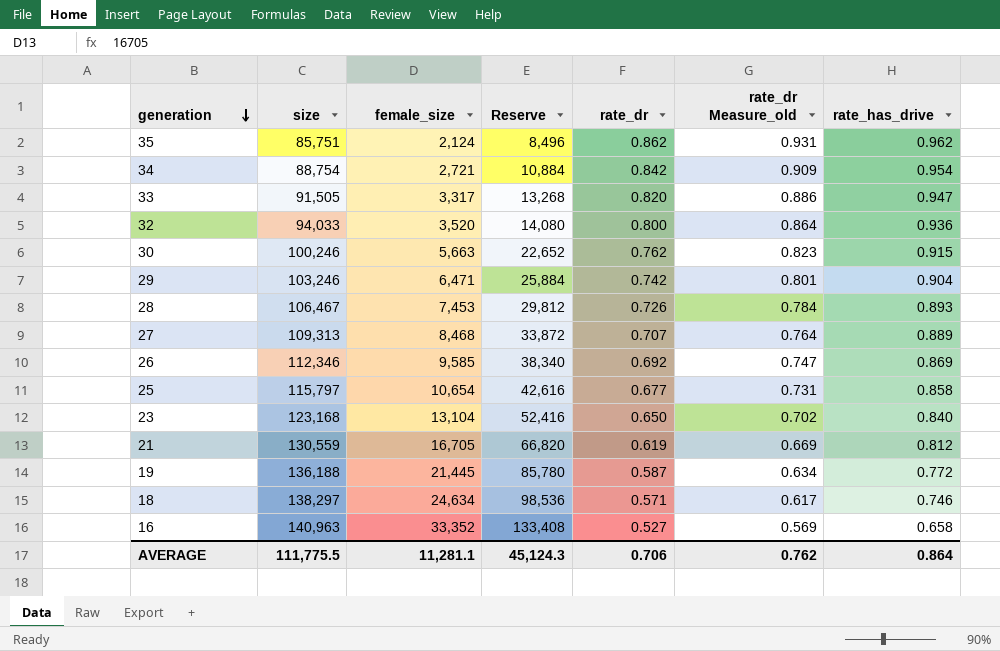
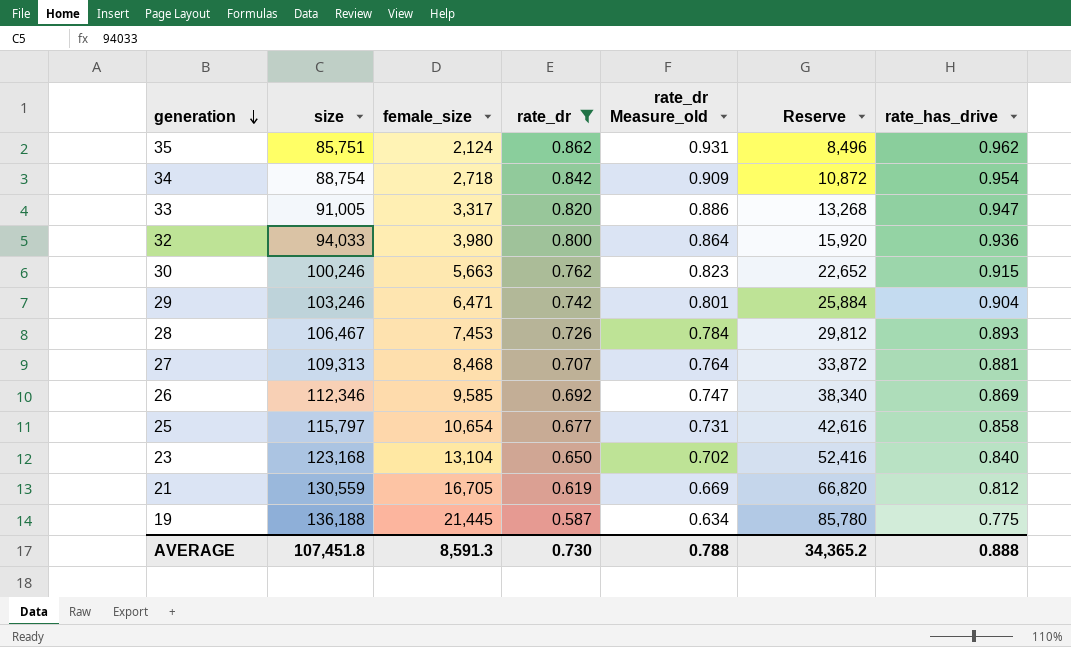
filter: none -> rate_dr >= 0.587
column Reserve | position: 4 -> 6
34 | female_size: 2,721 -> 2,718
34 | Reserve: 10,884 -> 10,872
33 | size: 91,505 -> 91,005
32 | female_size: 3,520 -> 3,980
32 | Reserve: 14,080 -> 15,920
27 | rate_has_drive: 0.889 -> 0.881
19 | rate_has_drive: 0.772 -> 0.775
AVERAGE | size: 111,775.5 -> 107,451.8
AVERAGE | female_size: 11,281.1 -> 8,591.3
AVERAGE | rate_dr: 0.706 -> 0.730
AVERAGE | rate_dr Measure_old: 0.762 -> 0.788
AVERAGE | Reserve: 45,124.3 -> 34,365.2
AVERAGE | rate_has_drive: 0.864 -> 0.888

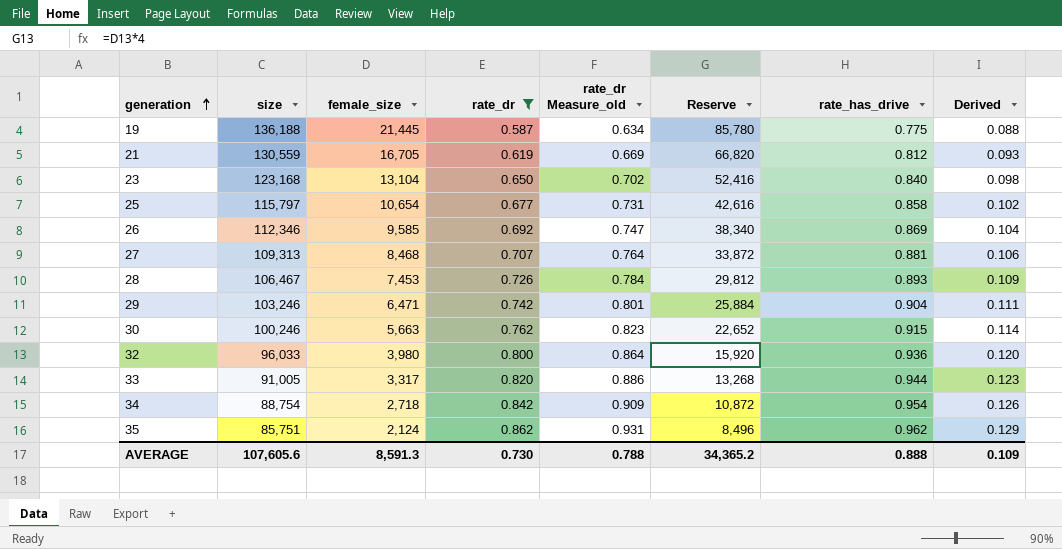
row order: generation descending -> generation ascending
column Derived | formula: none -> [rate_dr] * 0.15
32 | size: 94,033 -> 96,033
33 | rate_has_drive: 0.947 -> 0.944
AVERAGE | size: 107,451.8 -> 107,605.6

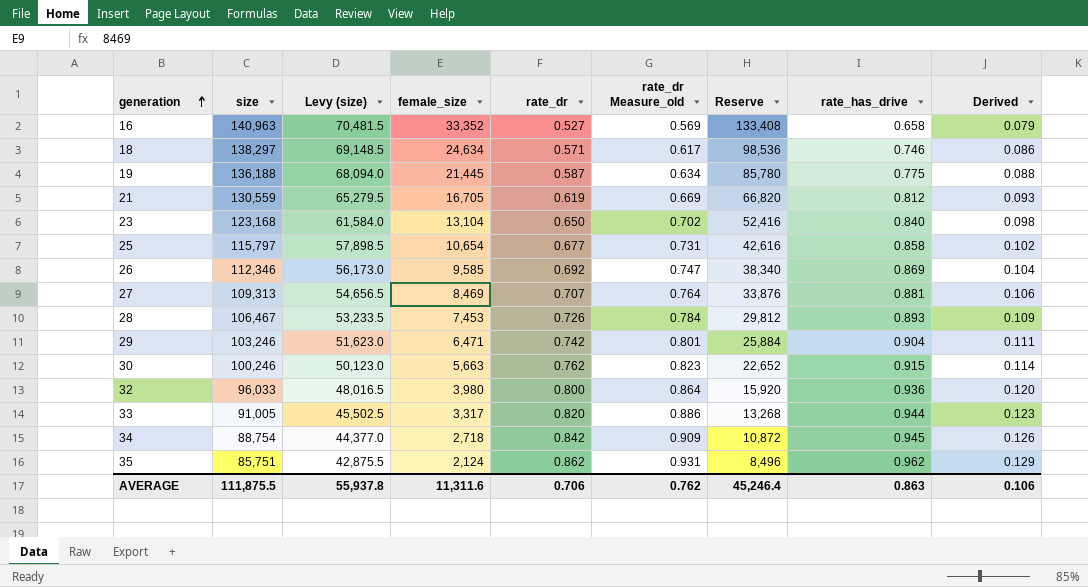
filter: rate_dr >= 0.587 -> none
column Levy (size) | formula: none -> [size] * 0.5
27 | female_size: 8,468 -> 8,469
27 | Reserve: 33,872 -> 33,876
34 | rate_has_drive: 0.954 -> 0.945
AVERAGE | size: 107,605.6 -> 111,875.5
AVERAGE | female_size: 8,591.3 -> 11,311.6
AVERAGE | rate_dr: 0.730 -> 0.706
AVERAGE | rate_dr Measure_old: 0.788 -> 0.762
AVERAGE | Reserve: 34,365.2 -> 45,246.4
AVERAGE | rate_has_drive: 0.888 -> 0.863
AVERAGE | Derived: 0.109 -> 0.106

